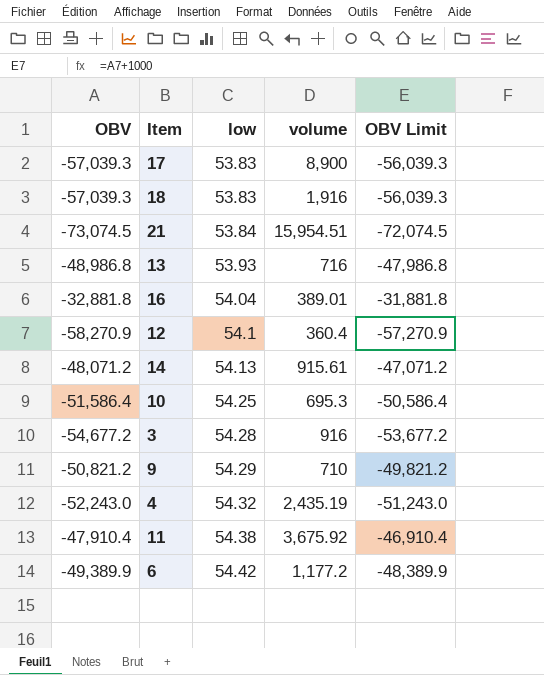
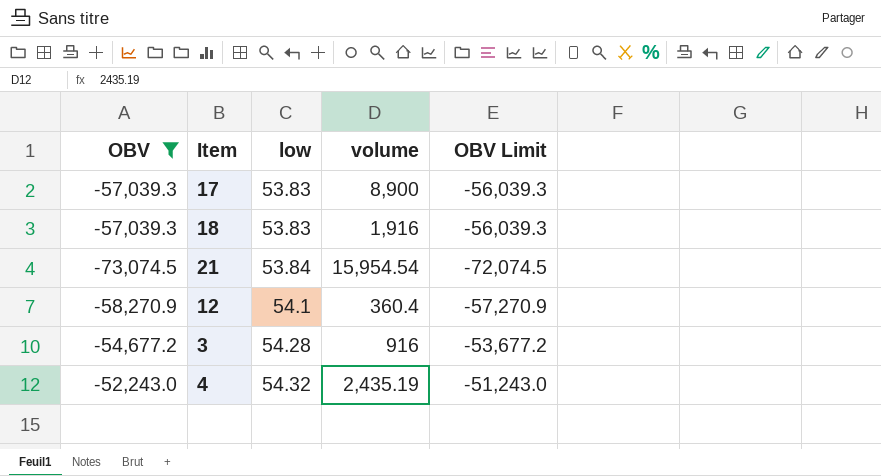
filter: none -> OBV <= -52,243.0
21 | volume: 15,954.51 -> 15,954.54

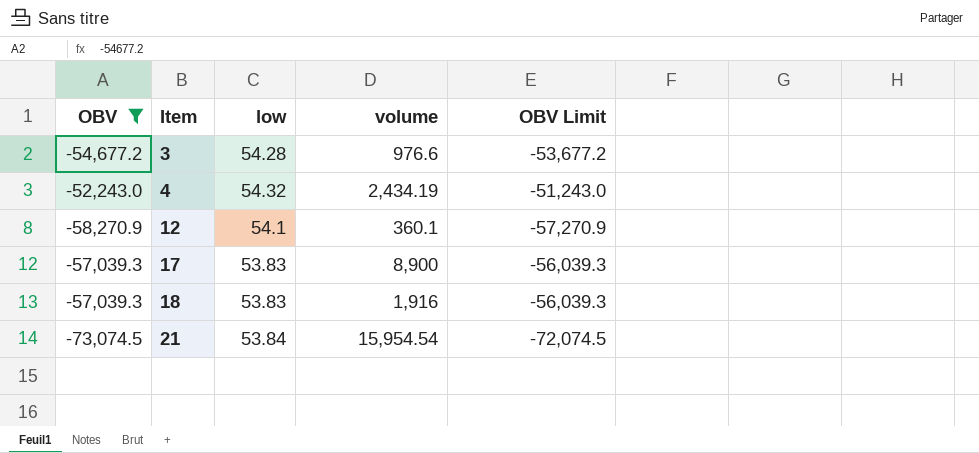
row order: low ascending -> Item ascending
3 | volume: 916 -> 976.6
4 | volume: 2,435.19 -> 2,434.19
12 | volume: 360.4 -> 360.1

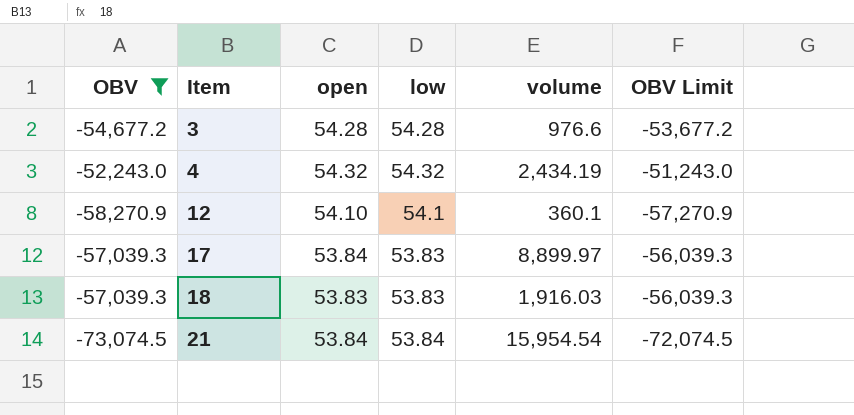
column open | position: none -> 3
17 | volume: 8,900 -> 8,899.97
18 | volume: 1,916 -> 1,916.03

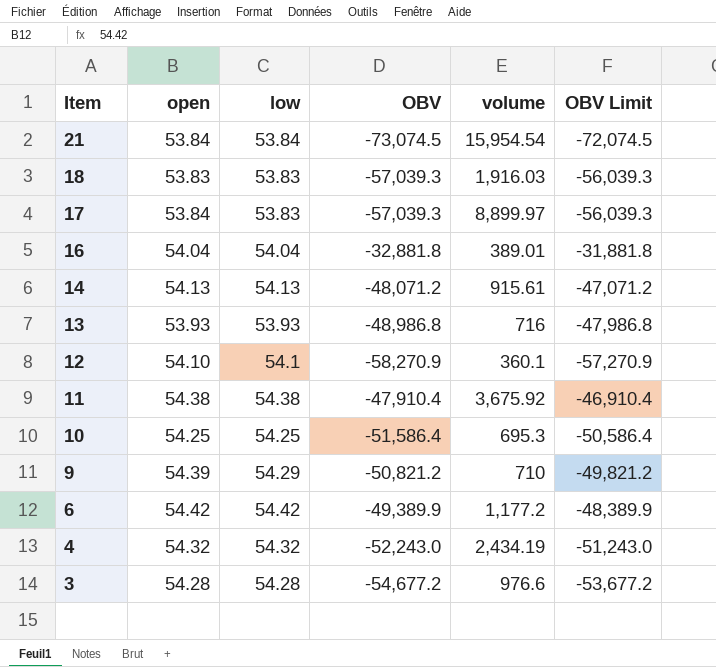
filter: OBV <= -52,243.0 -> none
row order: Item ascending -> Item descending
column OBV | position: 1 -> 4

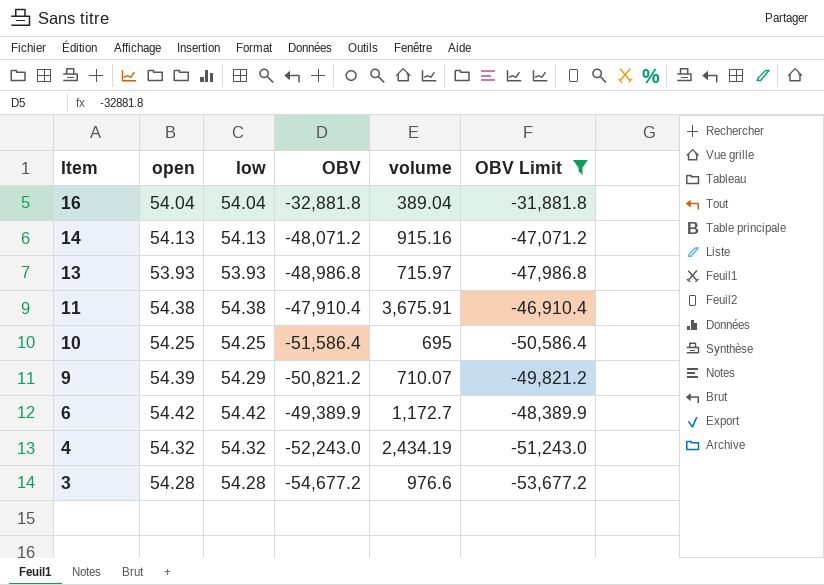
filter: none -> OBV Limit >= -53,677.2
16 | volume: 389.01 -> 389.04
14 | volume: 915.61 -> 915.16
13 | volume: 716 -> 715.97
11 | volume: 3,675.92 -> 3,675.91
10 | volume: 695.3 -> 695
9 | volume: 710 -> 710.07
6 | volume: 1,177.2 -> 1,172.7

